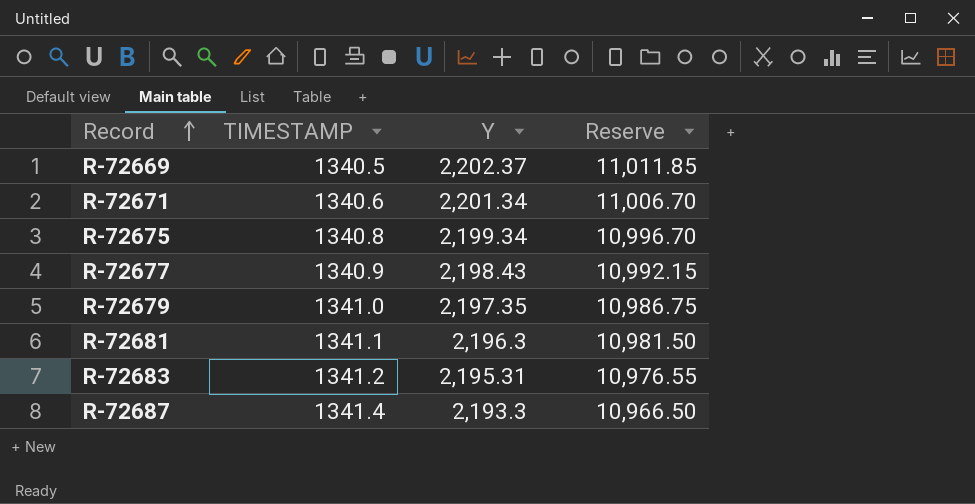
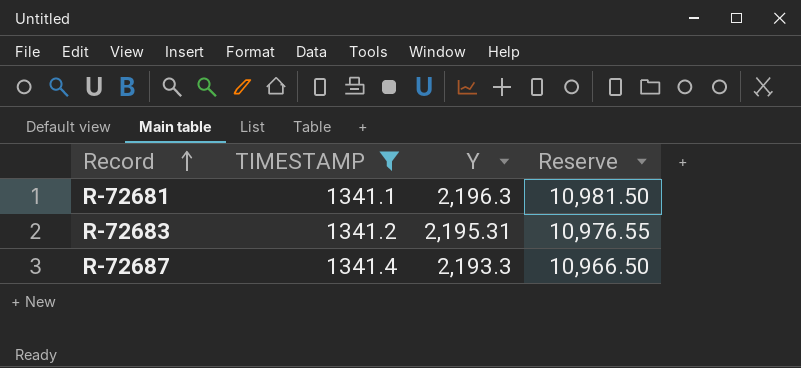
filter: none -> TIMESTAMP >= 1341.1

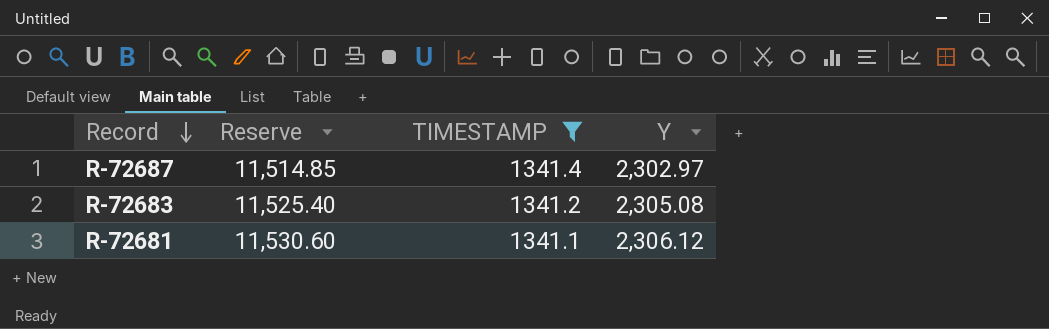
row order: Record ascending -> Record descending
column Reserve | position: 4 -> 2
R-72687 | Reserve: 10,966.50 -> 11,514.85
R-72687 | Y: 2,193.3 -> 2,302.97
R-72683 | Reserve: 10,976.55 -> 11,525.40
R-72683 | Y: 2,195.31 -> 2,305.08
R-72681 | Reserve: 10,981.50 -> 11,530.60
R-72681 | Y: 2,196.3 -> 2,306.12

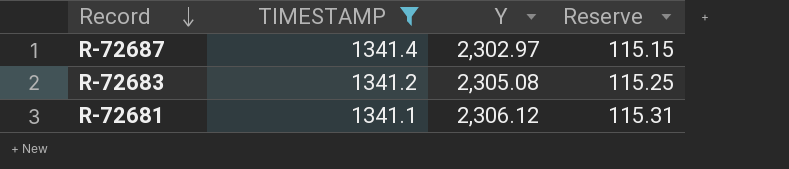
column Reserve | formula: [Y] * 5 -> [Y] * 0.05
column Reserve | position: 2 -> 4

